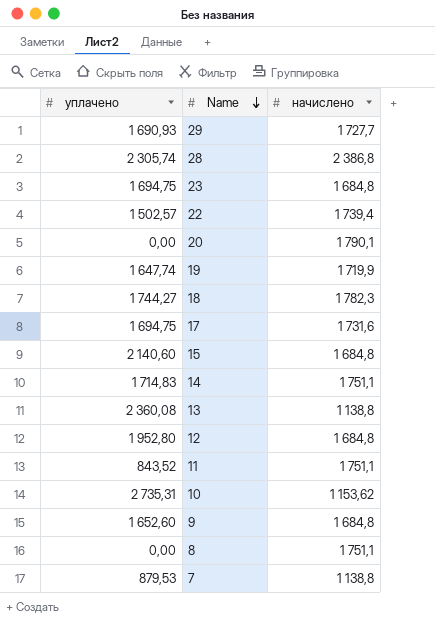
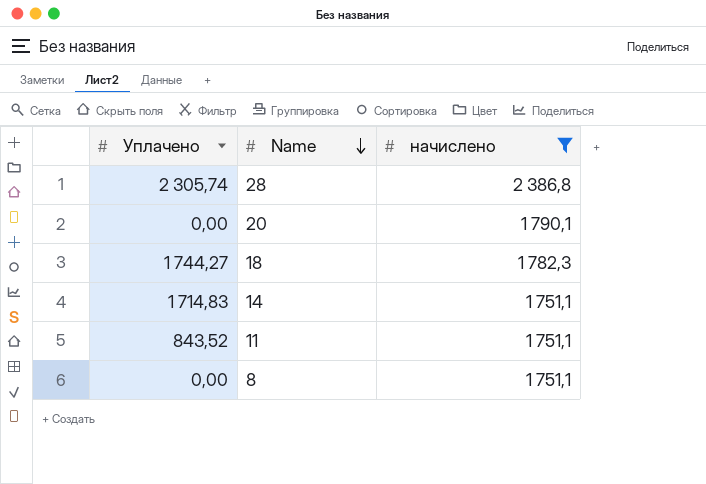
filter: none -> начислено >= 1 751,1
column name: уплачено -> Уплачено

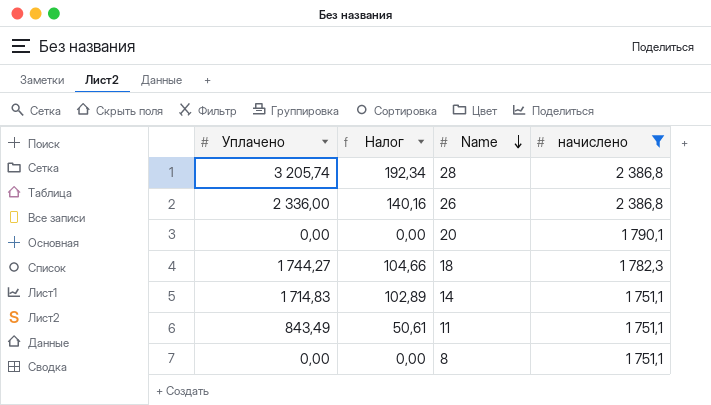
column Налог | formula: none -> [Уплачено] * 0,06
28 | Уплачено: 2 305,74 -> 3 205,74
row 26: none -> 2 336,00 | 140,16 | 2 386,8
11 | Уплачено: 843,52 -> 843,49

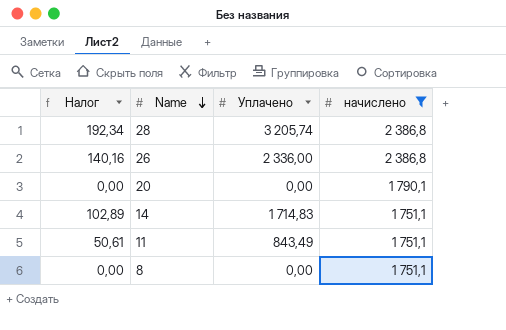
column Уплачено | position: 1 -> 3
row 18: 1 744,27 | 104,66 | 1 782,3 -> none

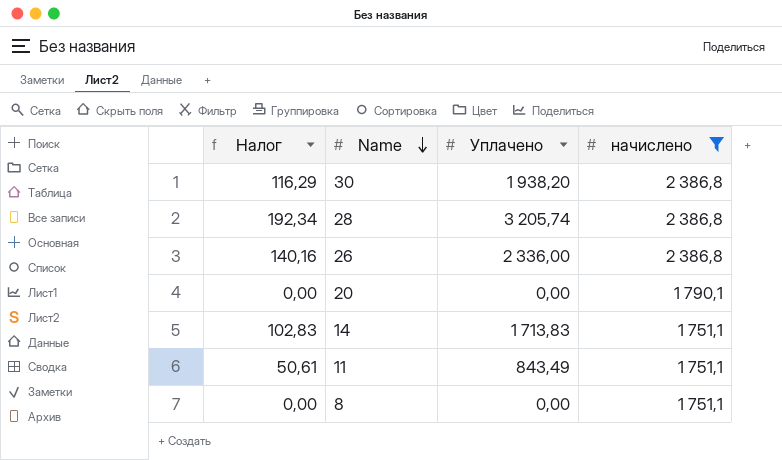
row 30: none -> 116,29 | 1 938,20 | 2 386,8
14 | Налог: 102,89 -> 102,83
14 | Уплачено: 1 714,83 -> 1 713,83

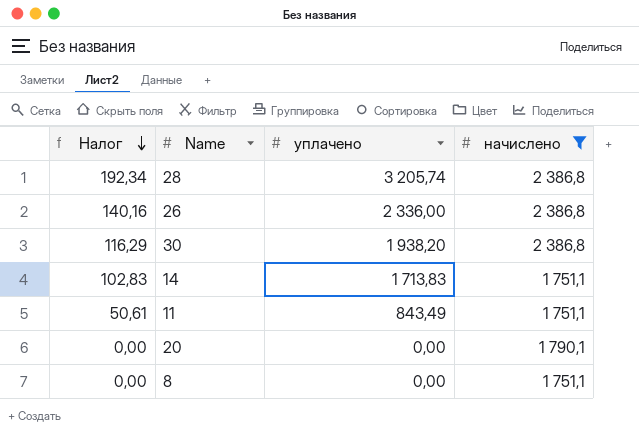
row order: Name descending -> Налог descending
column name: Уплачено -> уплачено

